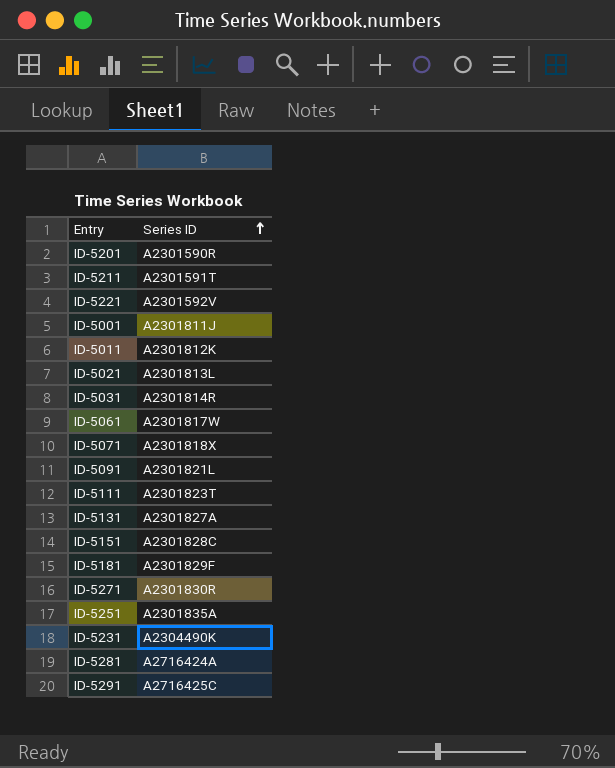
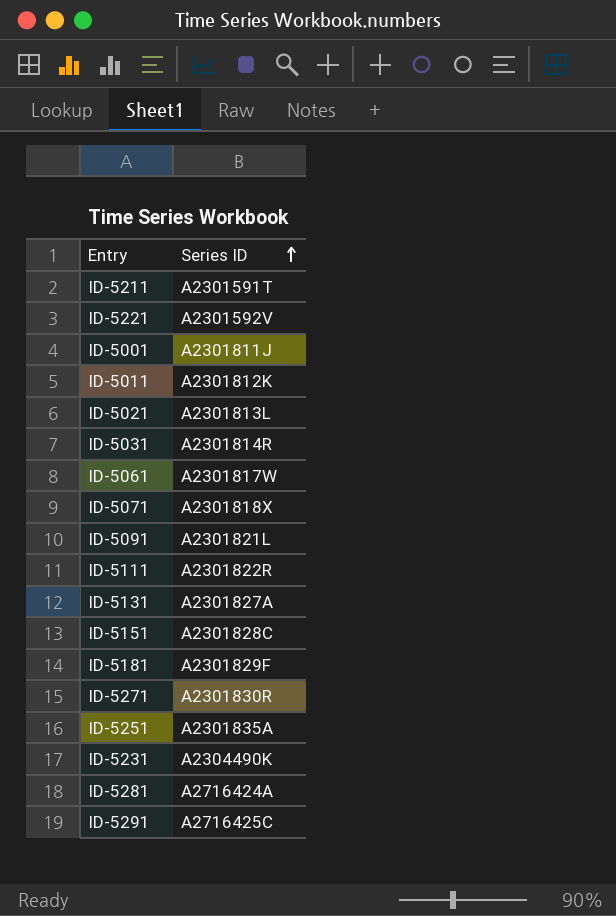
row ID-5201: A2301590R -> none
ID-5111 | Series ID: A2301823T -> A2301822R

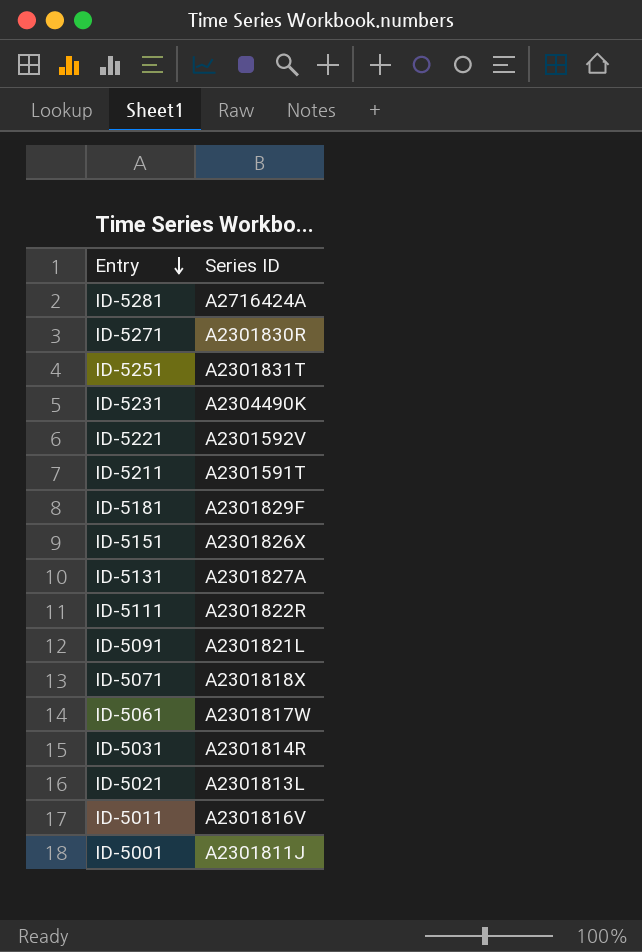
row order: Series ID ascending -> Entry descending
row ID-5291: A2716425C -> none
ID-5251 | Series ID: A2301835A -> A2301831T
ID-5151 | Series ID: A2301828C -> A2301826X
ID-5011 | Series ID: A2301812K -> A2301816V

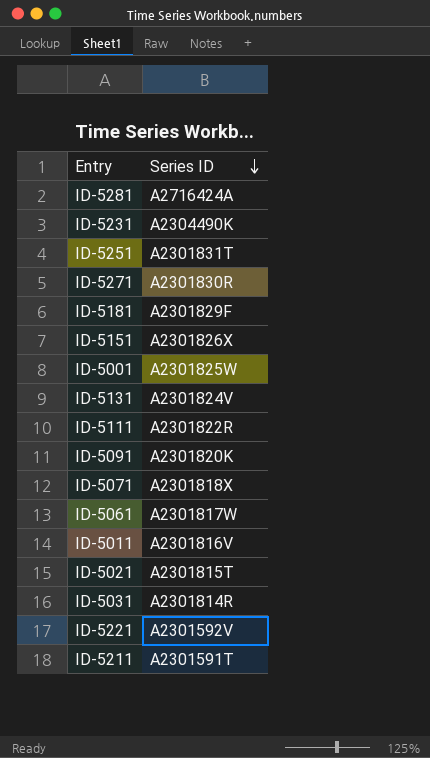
row order: Entry descending -> Series ID descending
ID-5001 | Series ID: A2301811J -> A2301825W
ID-5131 | Series ID: A2301827A -> A2301824V
ID-5091 | Series ID: A2301821L -> A2301820K
ID-5021 | Series ID: A2301813L -> A2301815T

